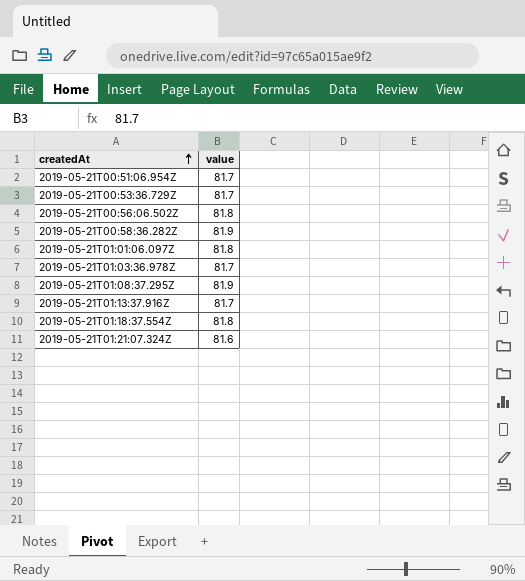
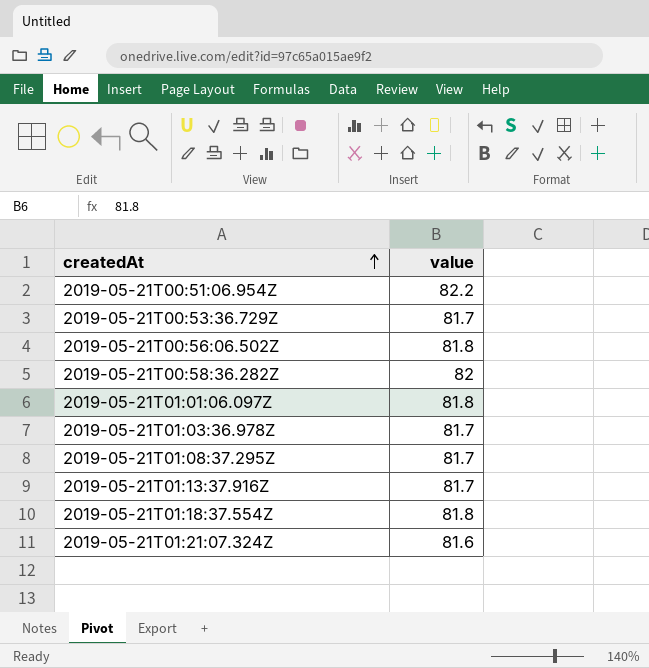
2019-05-21T00:51:06.954Z | value: 81.7 -> 82.2
2019-05-21T00:58:36.282Z | value: 81.9 -> 82
2019-05-21T01:08:37.295Z | value: 81.9 -> 81.7

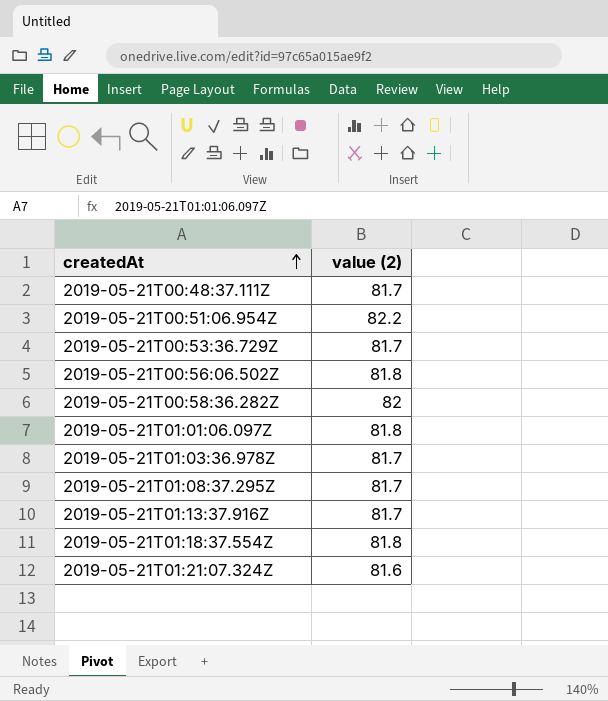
column name: value -> value (2)
row 2019-05-21T00:48:37.111Z: none -> 81.7

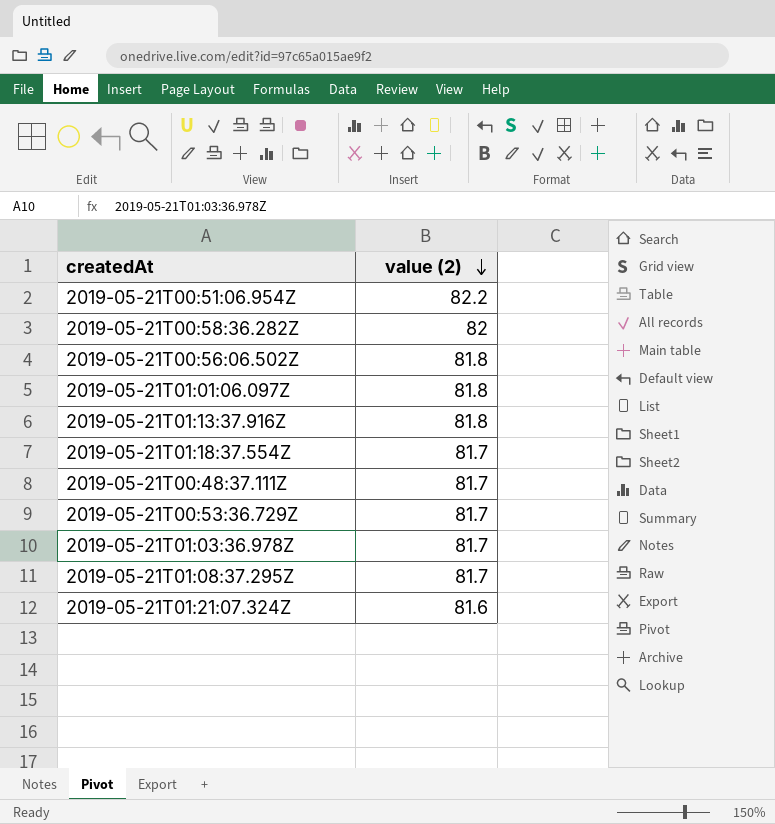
row order: createdAt ascending -> value (2) descending
2019-05-21T01:13:37.916Z | value (2): 81.7 -> 81.8
2019-05-21T01:18:37.554Z | value (2): 81.8 -> 81.7

